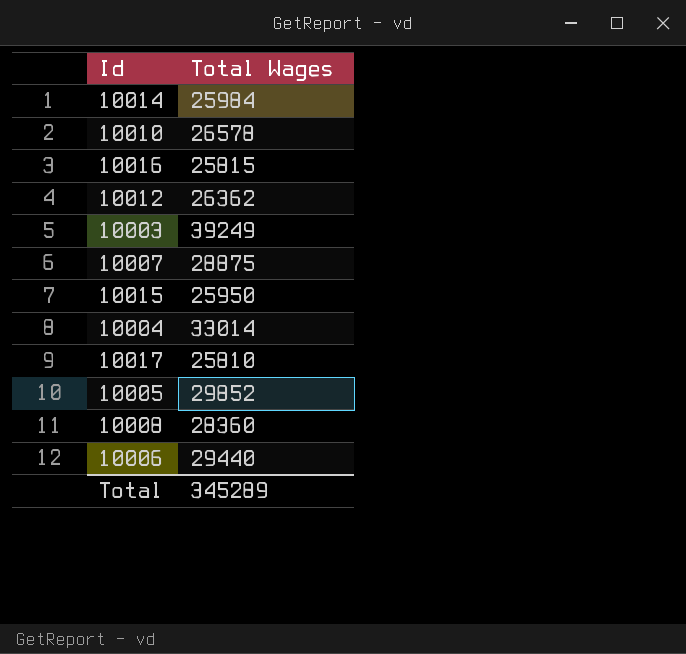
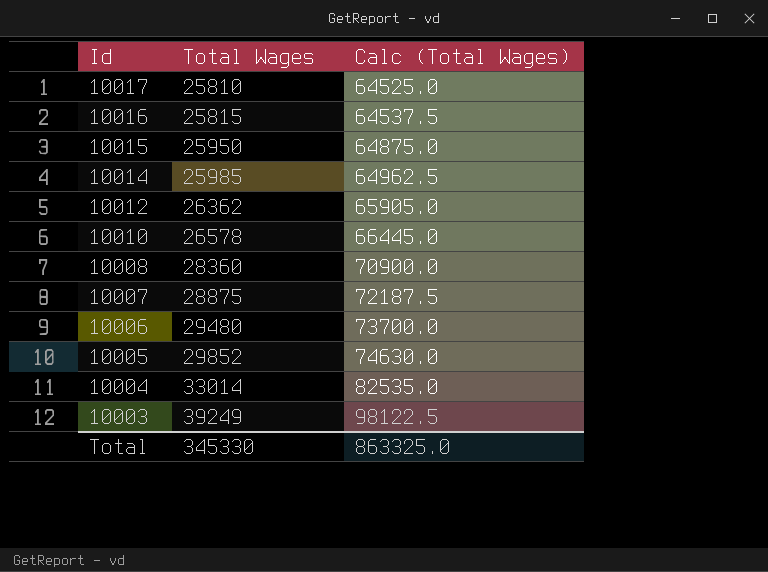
row order: none -> Id descending
column Calc (Total Wages) | formula: none -> [Total Wages] * 2.5
10014 | Total Wages: 25984 -> 25985
10006 | Total Wages: 29440 -> 29480
Total | Total Wages: 345289 -> 345330

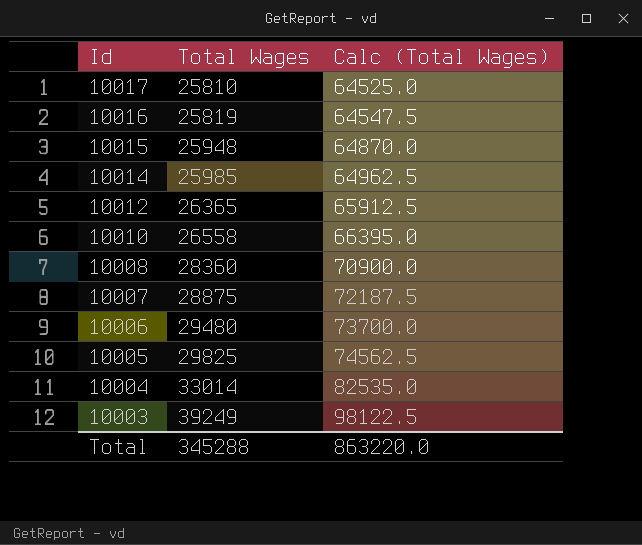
10016 | Total Wages: 25815 -> 25819
10016 | Calc (Total Wages): 64537.5 -> 64547.5
10015 | Total Wages: 25950 -> 25948
10015 | Calc (Total Wages): 64875.0 -> 64870.0
10012 | Total Wages: 26362 -> 26365
10012 | Calc (Total Wages): 65905.0 -> 65912.5
10010 | Total Wages: 26578 -> 26558
10010 | Calc (Total Wages): 66445.0 -> 66395.0
10005 | Total Wages: 29852 -> 29825
10005 | Calc (Total Wages): 74630.0 -> 74562.5
Total | Total Wages: 345330 -> 345288
Total | Calc (Total Wages): 863325.0 -> 863220.0

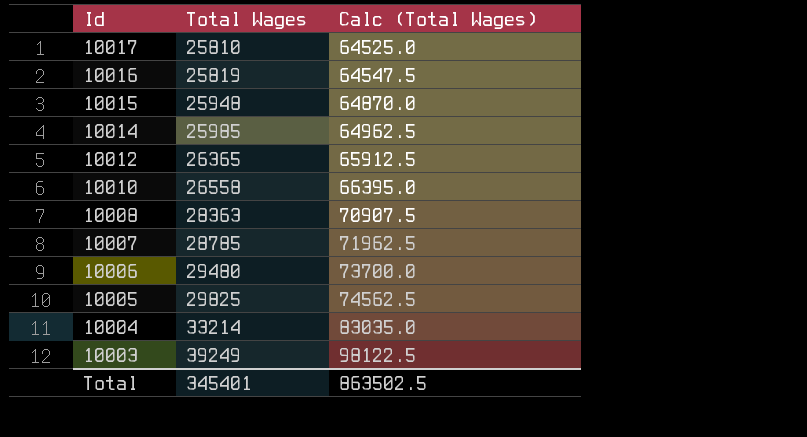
10008 | Total Wages: 28360 -> 28363
10008 | Calc (Total Wages): 70900.0 -> 70907.5
10007 | Total Wages: 28875 -> 28785
10007 | Calc (Total Wages): 72187.5 -> 71962.5
10004 | Total Wages: 33014 -> 33214
10004 | Calc (Total Wages): 82535.0 -> 83035.0
Total | Total Wages: 345288 -> 345401
Total | Calc (Total Wages): 863220.0 -> 863502.5

